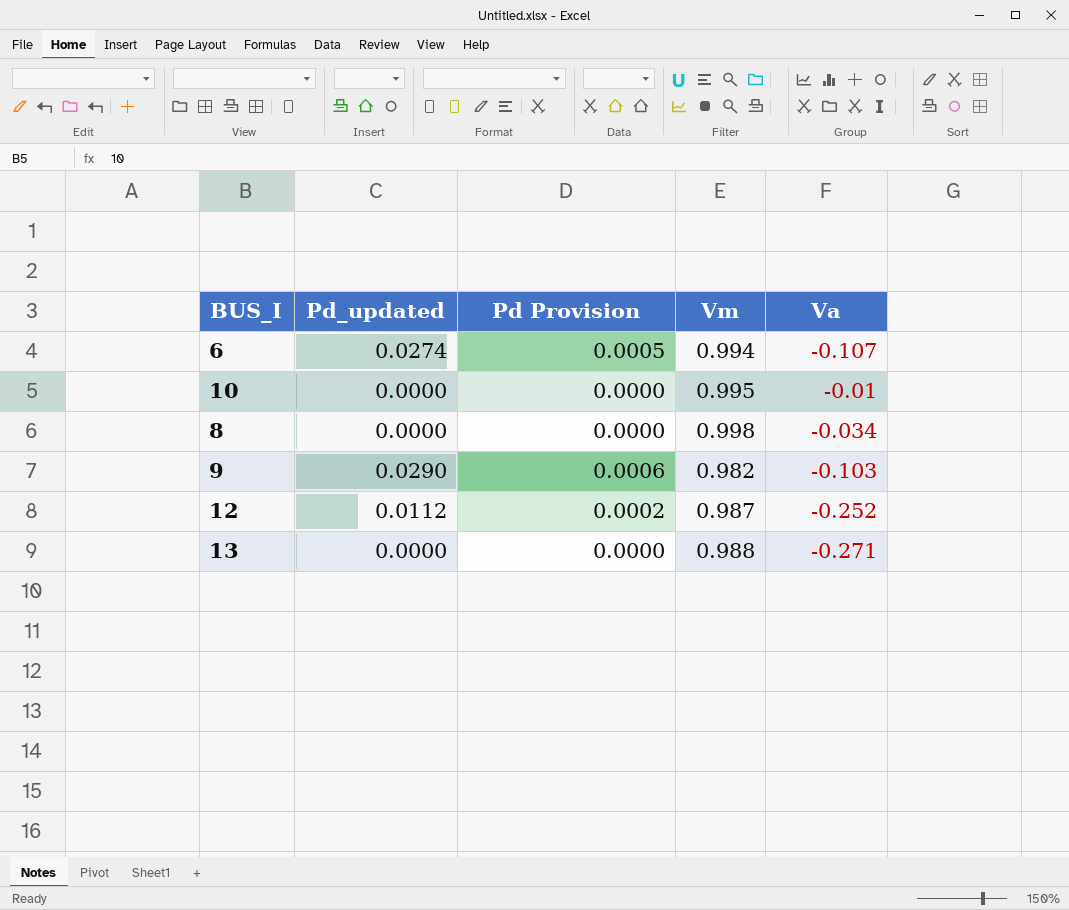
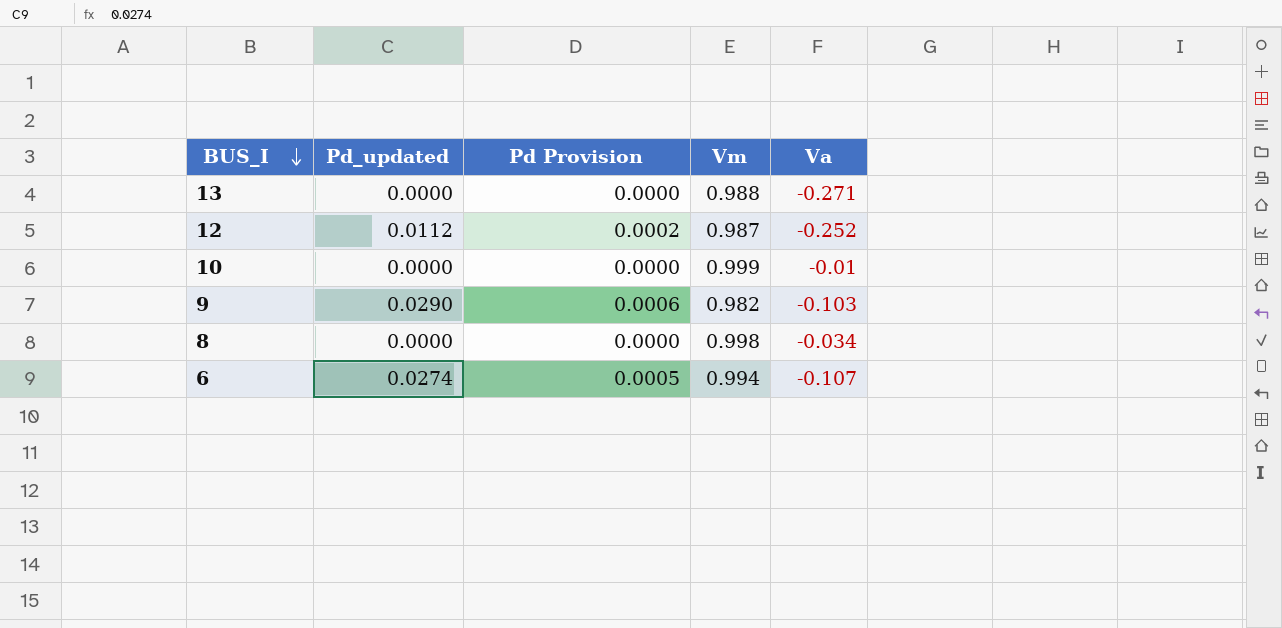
row order: none -> BUS_I descending
10 | Vm: 0.995 -> 0.999

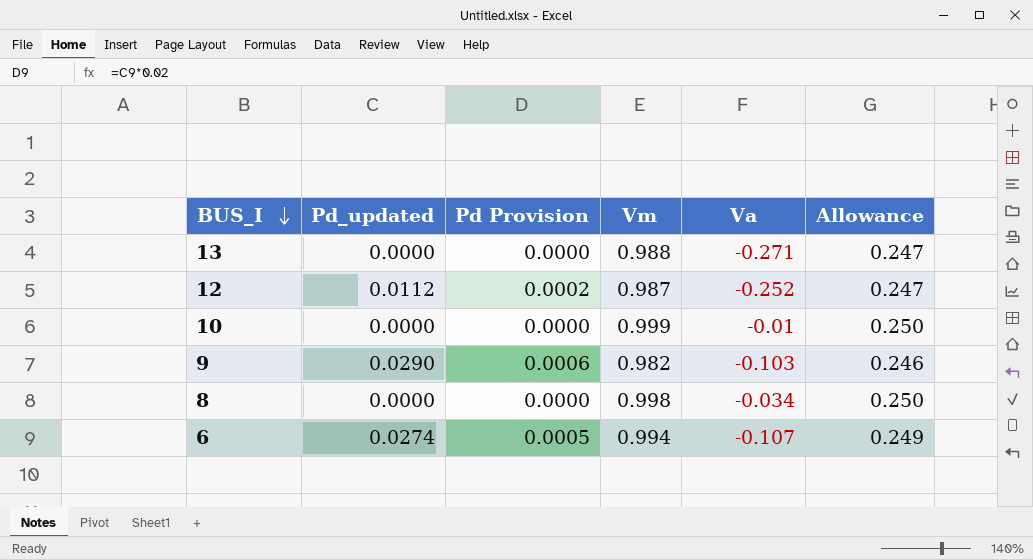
column Allowance | formula: none -> [Vm] * 0.25

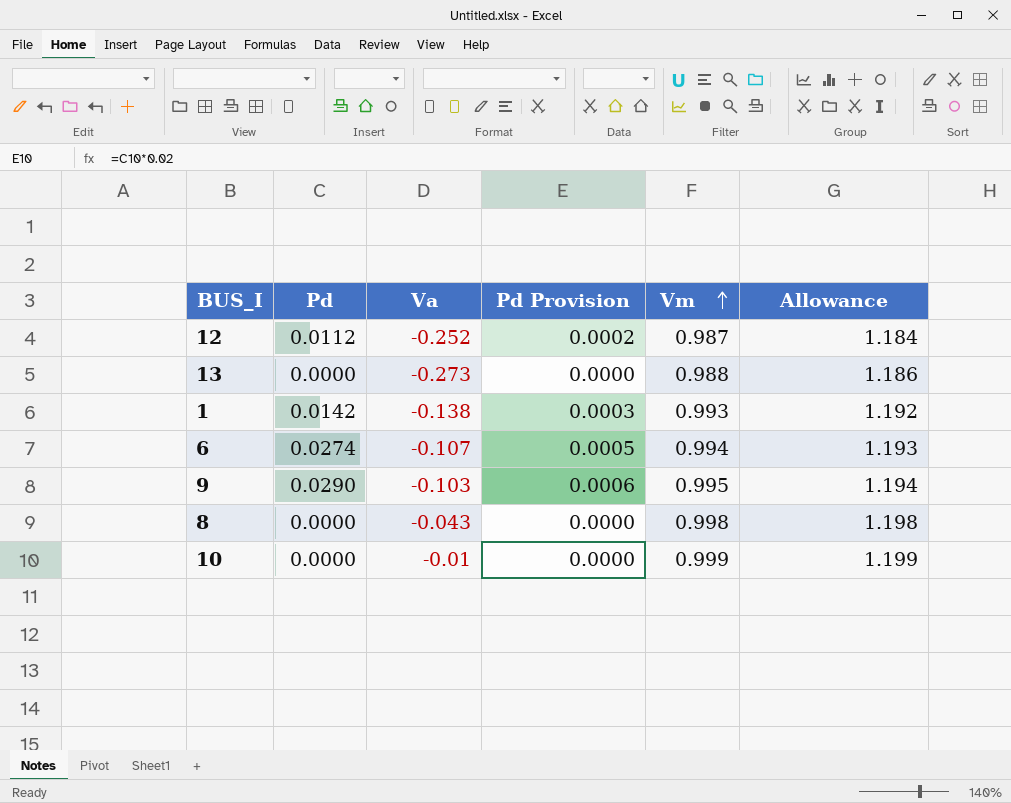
row order: BUS_I descending -> Vm ascending
column name: Pd_updated -> Pd
column Va | position: 5 -> 3
column Allowance | formula: [Vm] * 0.25 -> [Vm] * 1.2
13 | Va: -0.271 -> -0.273
row 1: none -> 0.0142 | -0.138 | 0.0003 | 0.993 | 1.192
9 | Vm: 0.982 -> 0.995
8 | Va: -0.034 -> -0.043

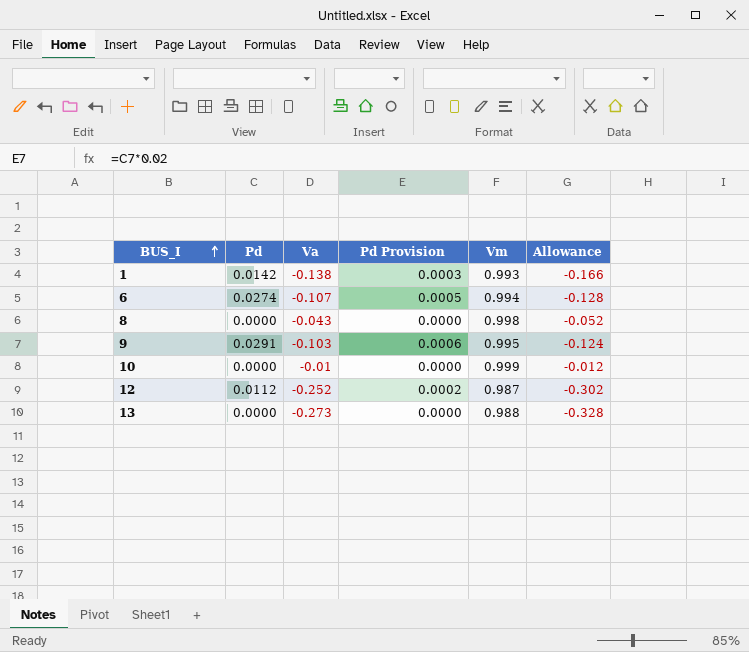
row order: Vm ascending -> BUS_I ascending
column Allowance | formula: [Vm] * 1.2 -> [Va] * 1.2
9 | Pd: 0.0290 -> 0.0291

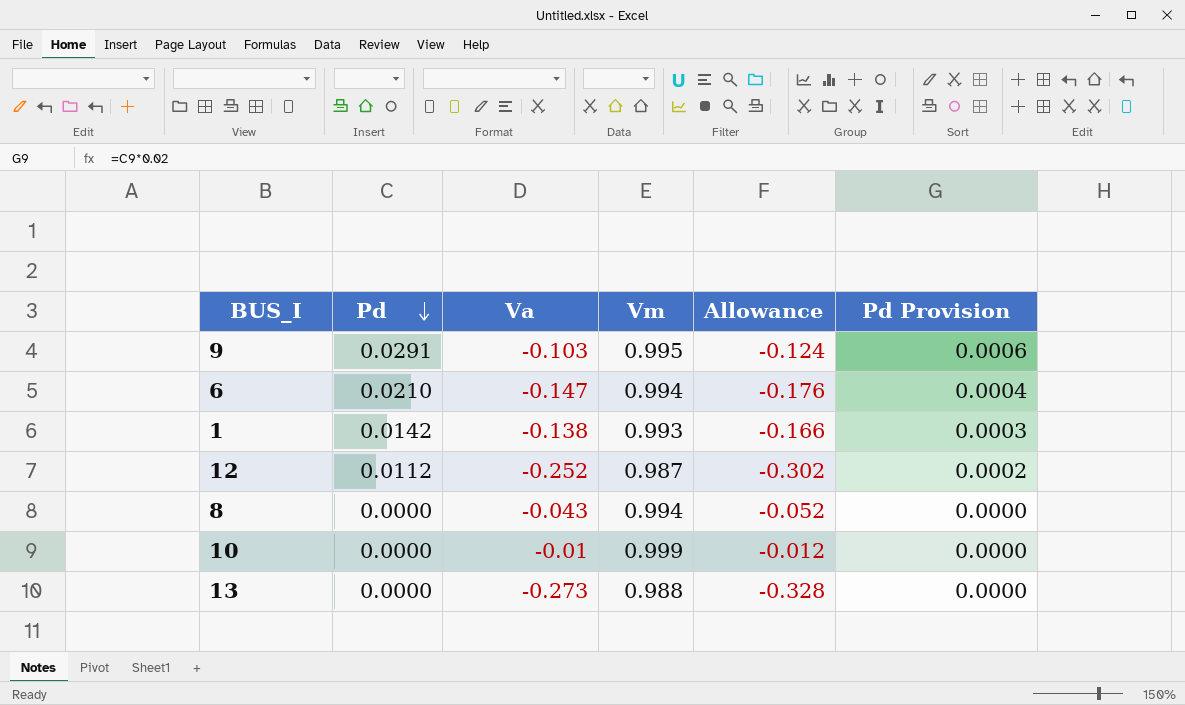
row order: BUS_I ascending -> Pd descending
column Pd Provision | position: 4 -> 6
6 | Pd: 0.0274 -> 0.0210
6 | Va: -0.107 -> -0.147
6 | Allowance: -0.128 -> -0.176
6 | Pd Provision: 0.0005 -> 0.0004
8 | Vm: 0.998 -> 0.994

